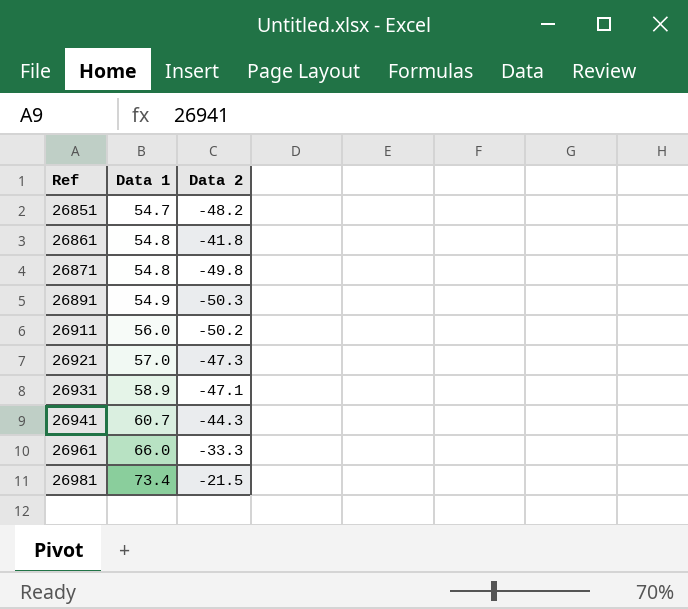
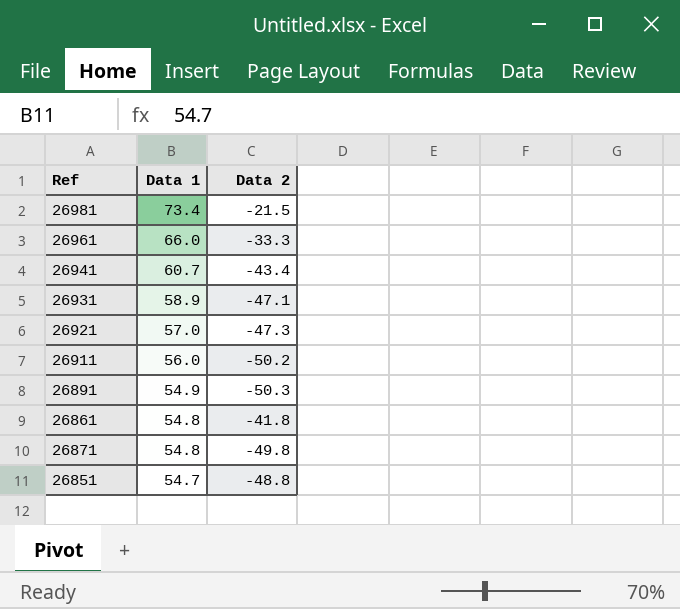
row order: Ref ascending -> Data 1 descending
26941 | Data 2: -44.3 -> -43.4
26851 | Data 2: -48.2 -> -48.8

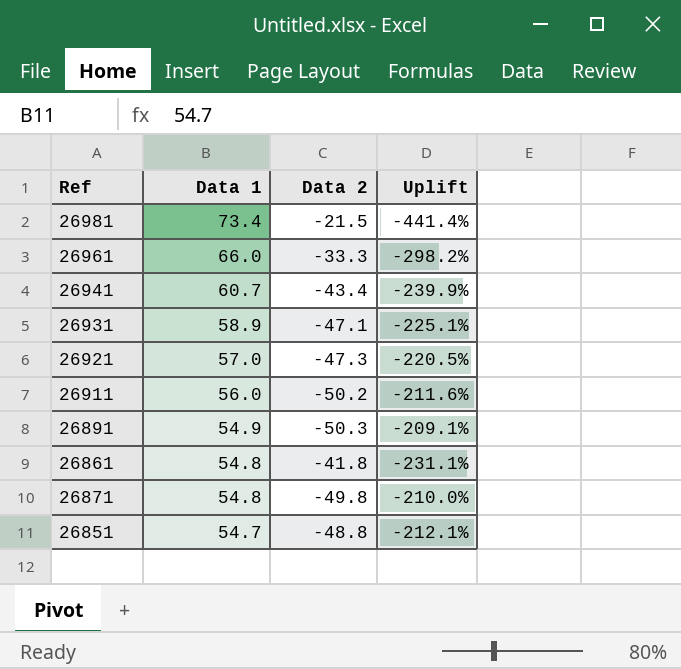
column Uplift | formula: none -> ([Data 1] - [Data 2]) / [Data 2]

